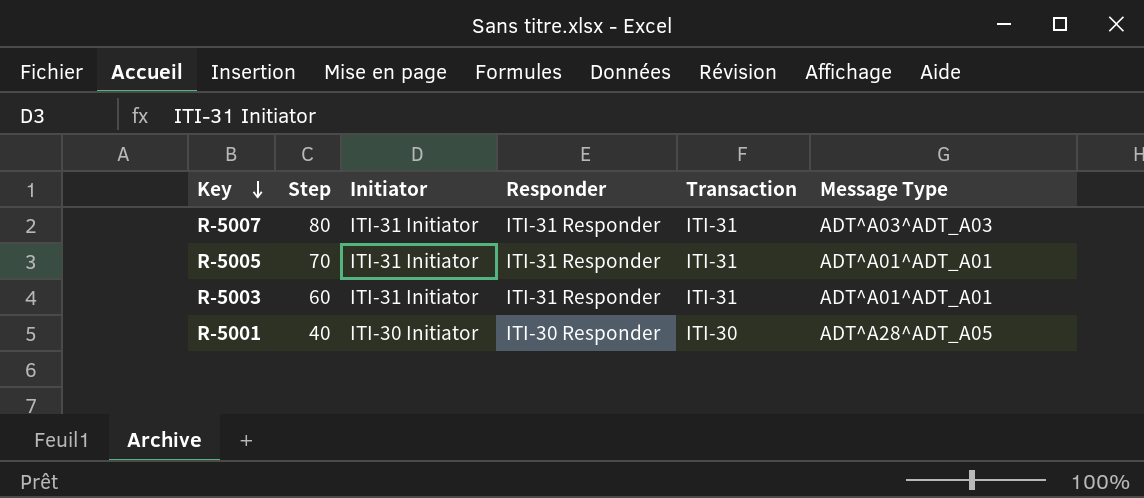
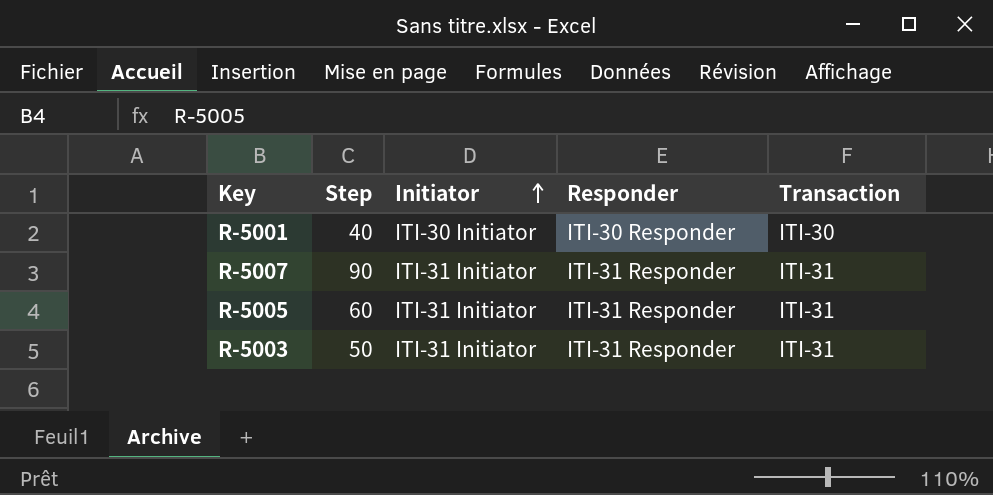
row order: Key descending -> Initiator ascending
column Message Type | position: 6 -> none
R-5007 | Step: 80 -> 90
R-5005 | Step: 70 -> 60
R-5003 | Step: 60 -> 50

